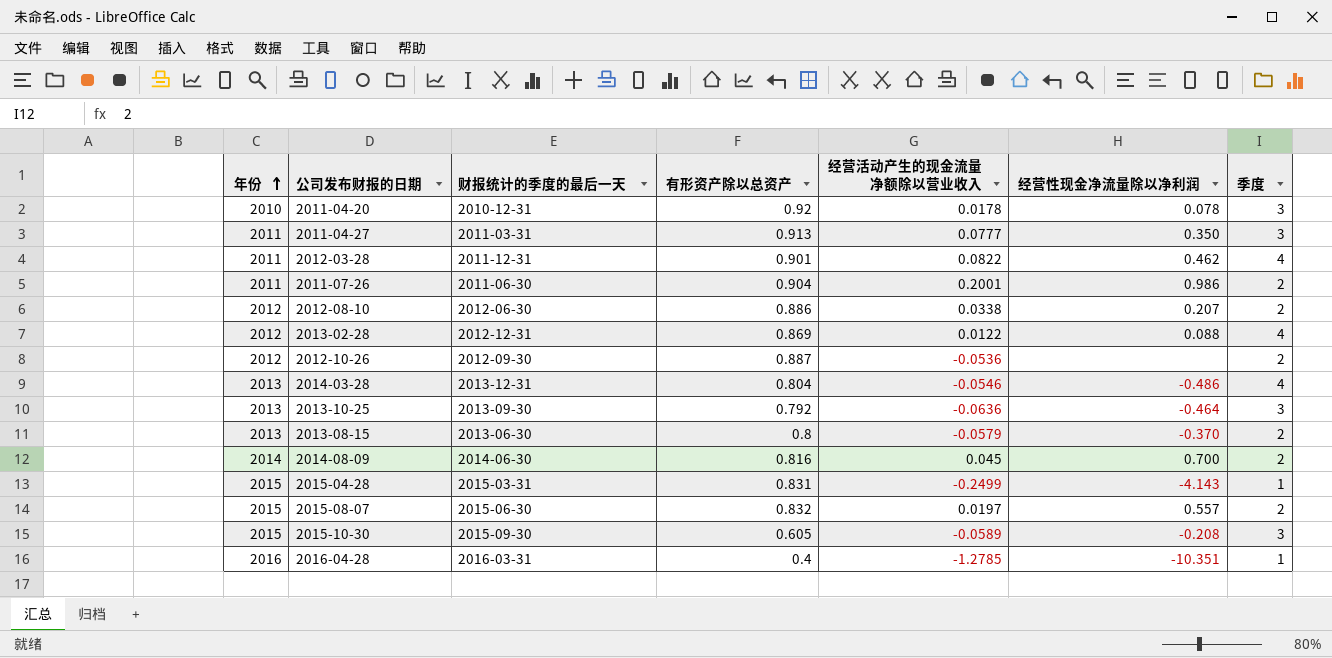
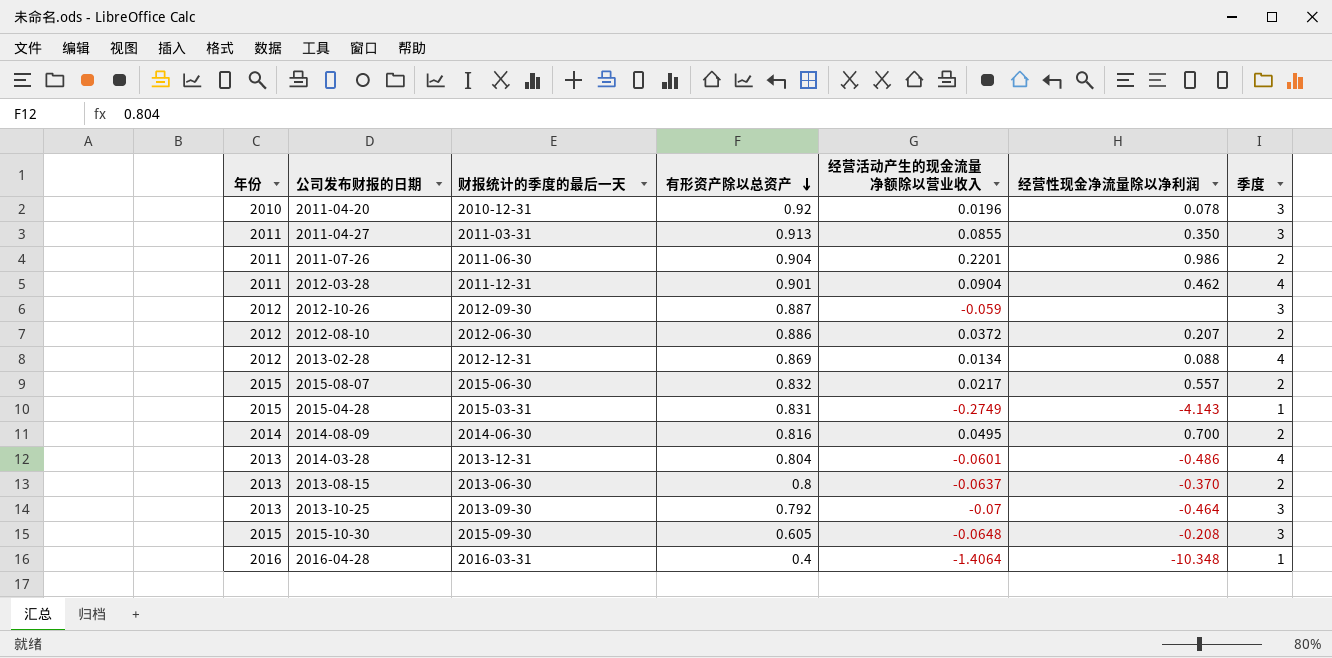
row order: 年份 ascending -> 有形资产除以总资产 descending
2011-04-20 | 经营活动产生的现金流量净额除以营业收入: 0.0178 -> 0.0196
2011-04-27 | 经营活动产生的现金流量净额除以营业收入: 0.0777 -> 0.0855
2011-07-26 | 经营活动产生的现金流量净额除以营业收入: 0.2001 -> 0.2201
2012-03-28 | 经营活动产生的现金流量净额除以营业收入: 0.0822 -> 0.0904
2012-10-26 | 经营活动产生的现金流量净额除以营业收入: -0.0536 -> -0.059
2012-10-26 | 季度: 2 -> 3
2012-08-10 | 经营活动产生的现金流量净额除以营业收入: 0.0338 -> 0.0372
2013-02-28 | 经营活动产生的现金流量净额除以营业收入: 0.0122 -> 0.0134
2015-08-07 | 经营活动产生的现金流量净额除以营业收入: 0.0197 -> 0.0217
2015-04-28 | 经营活动产生的现金流量净额除以营业收入: -0.2499 -> -0.2749
2014-08-09 | 经营活动产生的现金流量净额除以营业收入: 0.045 -> 0.0495
2014-03-28 | 经营活动产生的现金流量净额除以营业收入: -0.0546 -> -0.0601
2013-08-15 | 经营活动产生的现金流量净额除以营业收入: -0.0579 -> -0.0637
2013-10-25 | 经营活动产生的现金流量净额除以营业收入: -0.0636 -> -0.07
2015-10-30 | 经营活动产生的现金流量净额除以营业收入: -0.0589 -> -0.0648
2016-04-28 | 经营活动产生的现金流量净额除以营业收入: -1.2785 -> -1.4064
2016-04-28 | 经营性现金净流量除以净利润: -10.351 -> -10.348

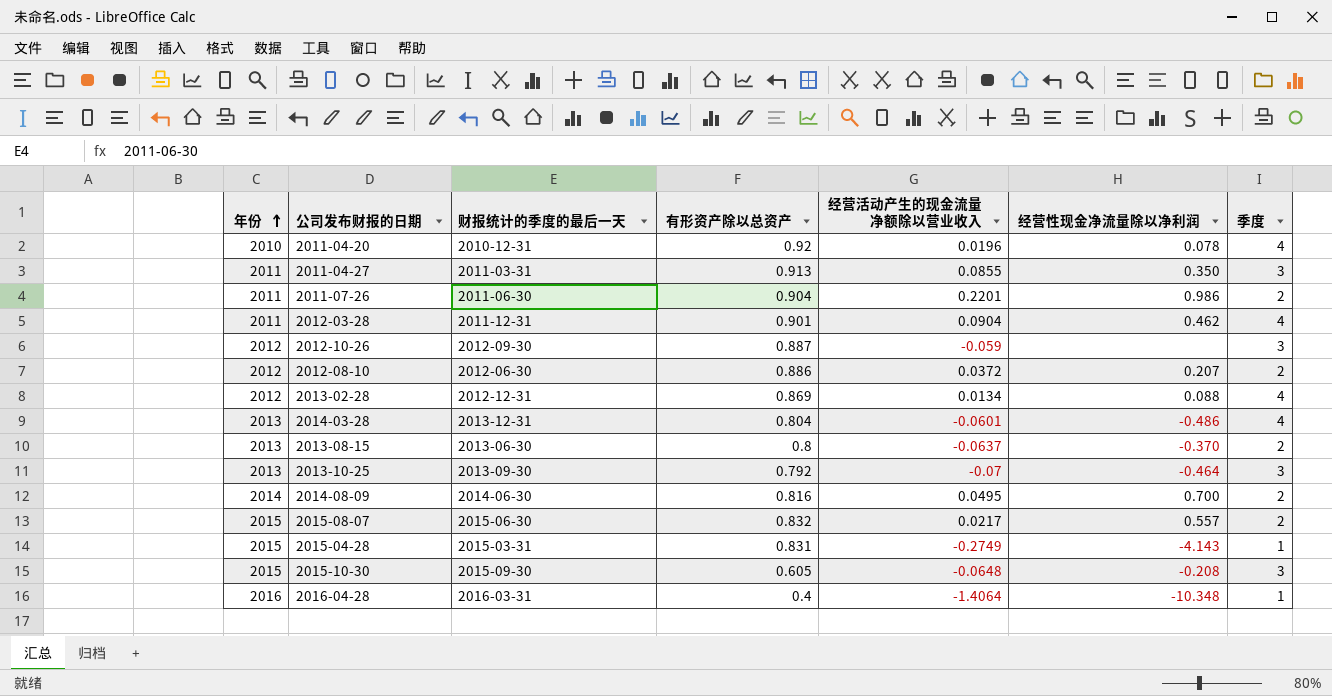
row order: 有形资产除以总资产 descending -> 年份 ascending
2011-04-20 | 季度: 3 -> 4

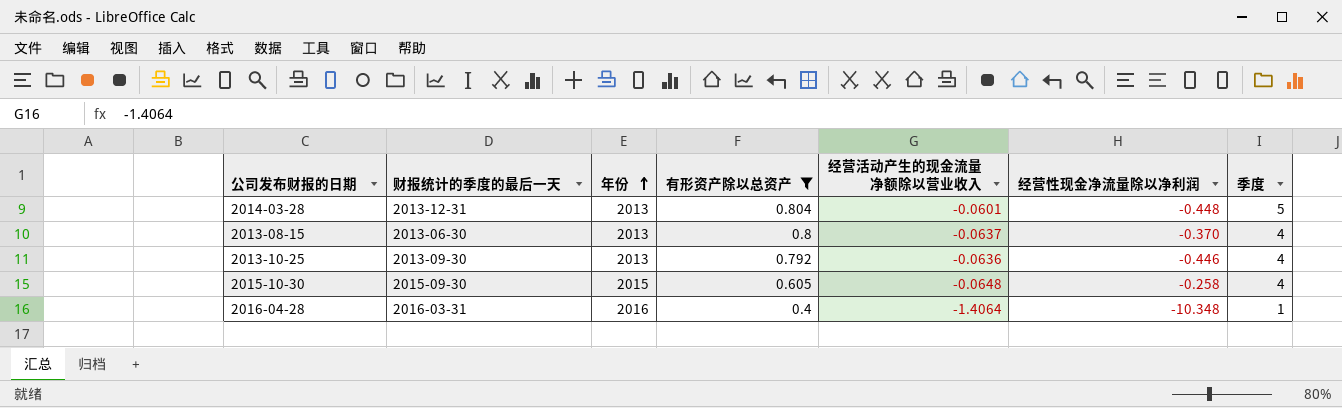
filter: none -> 有形资产除以总资产 <= 0.804
column 年份 | position: 1 -> 3
2014-03-28 | 经营性现金净流量除以净利润: -0.486 -> -0.448
2014-03-28 | 季度: 4 -> 5
2013-08-15 | 季度: 2 -> 4
2013-10-25 | 经营活动产生的现金流量净额除以营业收入: -0.07 -> -0.0636
2013-10-25 | 经营性现金净流量除以净利润: -0.464 -> -0.446
2013-10-25 | 季度: 3 -> 4
2015-10-30 | 经营性现金净流量除以净利润: -0.208 -> -0.258
2015-10-30 | 季度: 3 -> 4

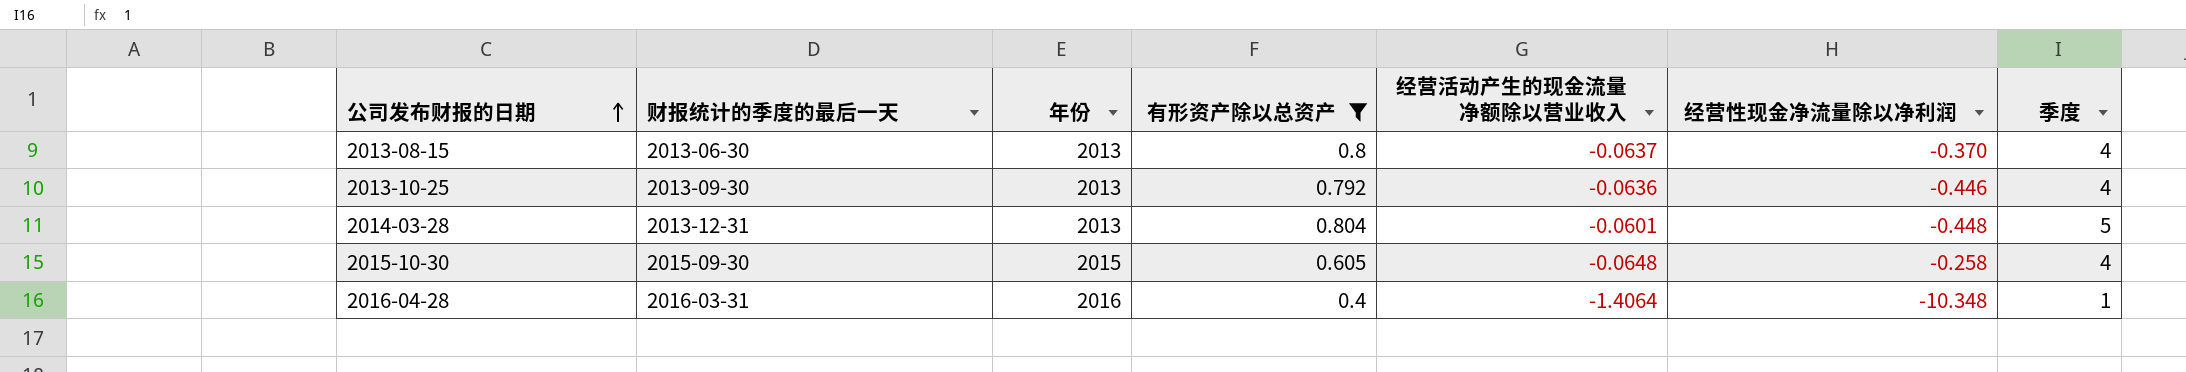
row order: 年份 ascending -> 公司发布财报的日期 ascending

